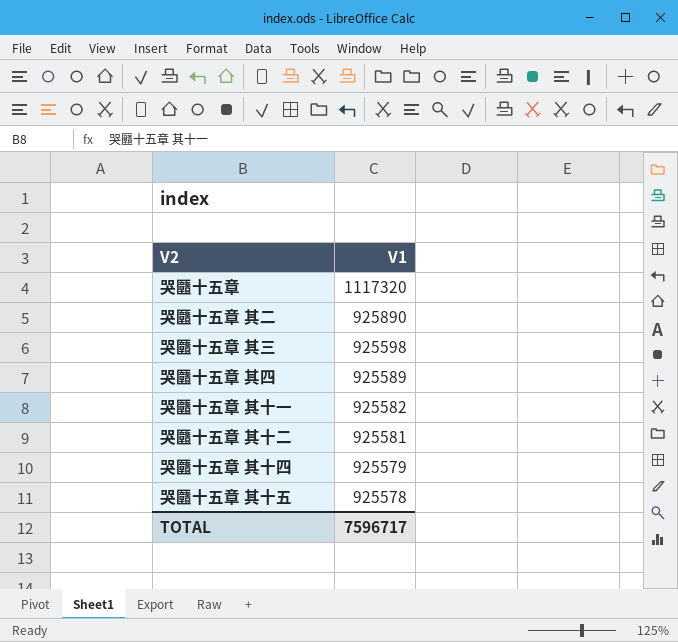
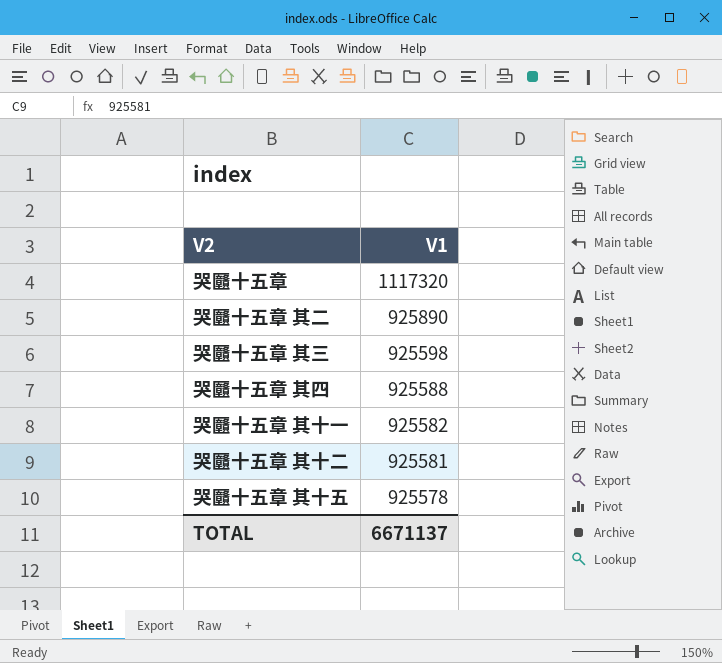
row 哭㔶十五章 其十四: 925579 -> none
哭㔶十五章 其四 | V1: 925589 -> 925588
TOTAL | V1: 7596717 -> 6671137

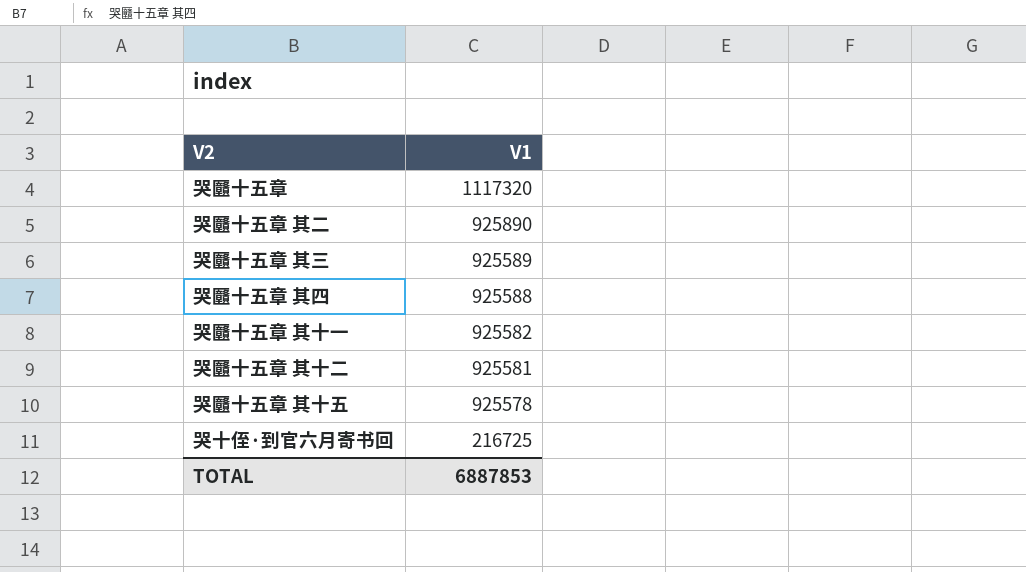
哭㔶十五章 其三 | V1: 925598 -> 925589
row 哭十侄·到官六月寄书回: none -> 216725
TOTAL | V1: 6671137 -> 6887853

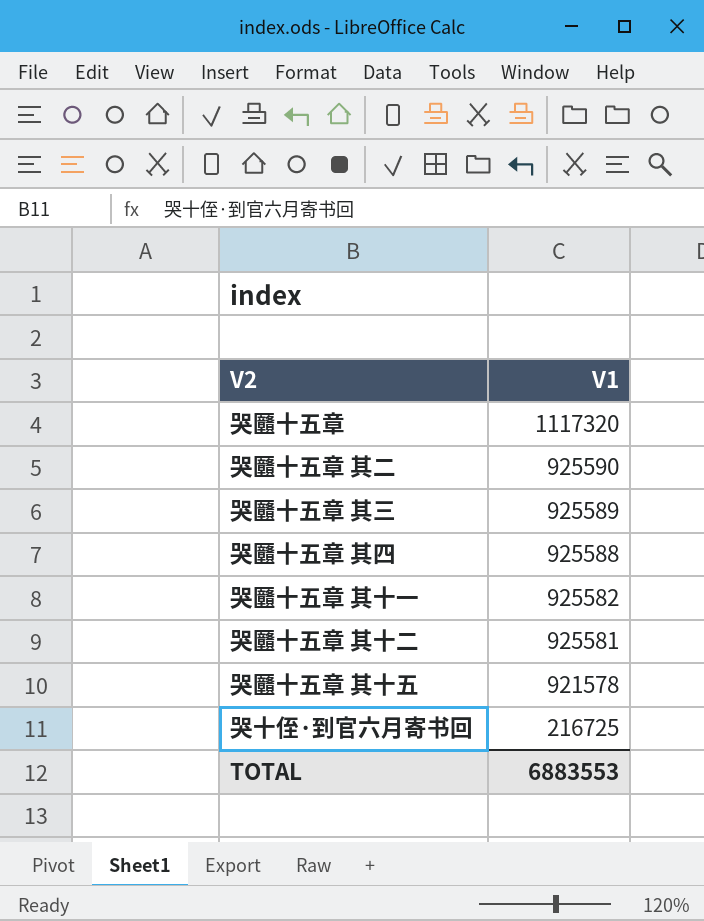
哭㔶十五章 其二 | V1: 925890 -> 925590
哭㔶十五章 其十五 | V1: 925578 -> 921578
TOTAL | V1: 6887853 -> 6883553

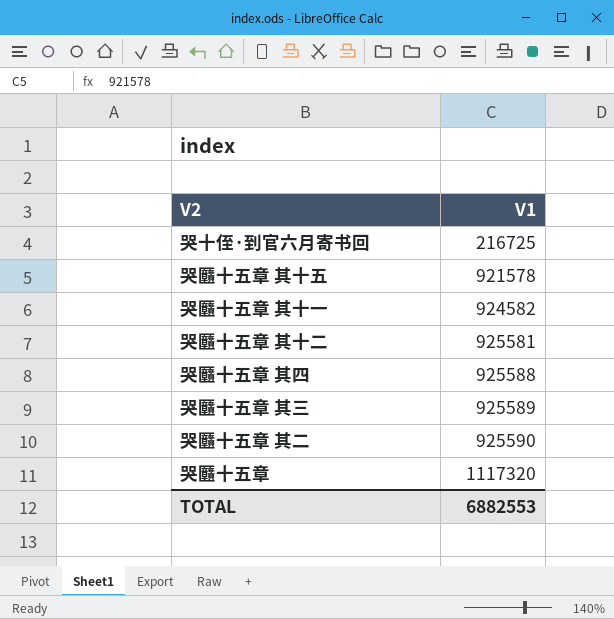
row order: V1 descending -> V1 ascending
哭㔶十五章 其十一 | V1: 925582 -> 924582
TOTAL | V1: 6883553 -> 6882553

